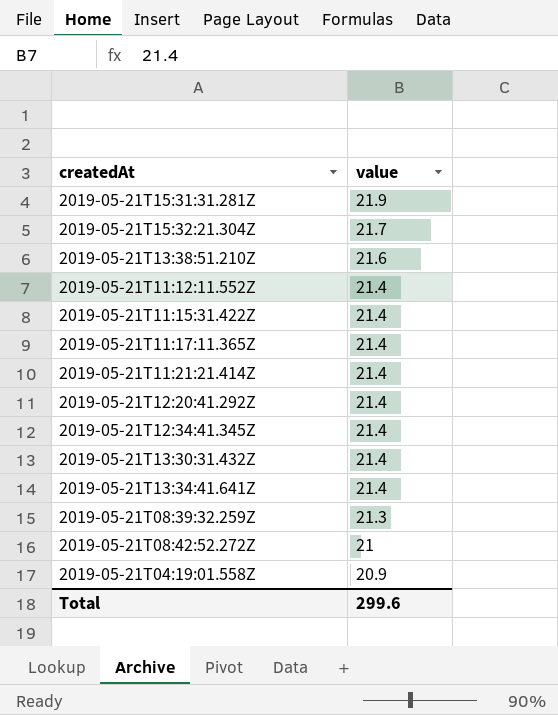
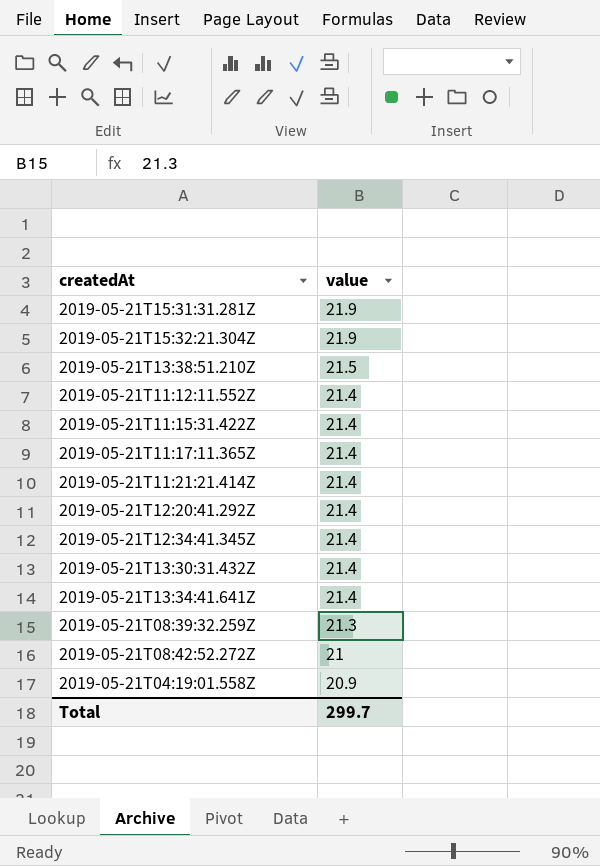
2019-05-21T15:32:21.304Z | value: 21.7 -> 21.9
2019-05-21T13:38:51.210Z | value: 21.6 -> 21.5
Total | value: 299.6 -> 299.7

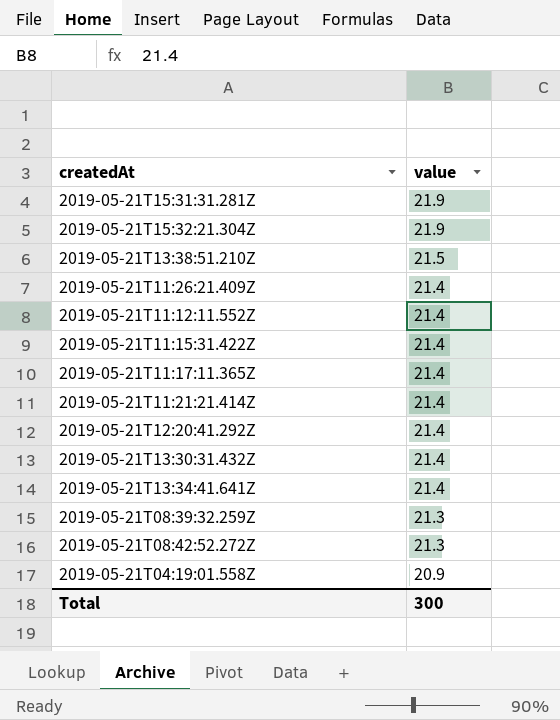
row 2019-05-21T12:34:41.345Z: 21.4 -> none
row 2019-05-21T11:26:21.409Z: none -> 21.4
2019-05-21T08:42:52.272Z | value: 21 -> 21.3
Total | value: 299.7 -> 300

